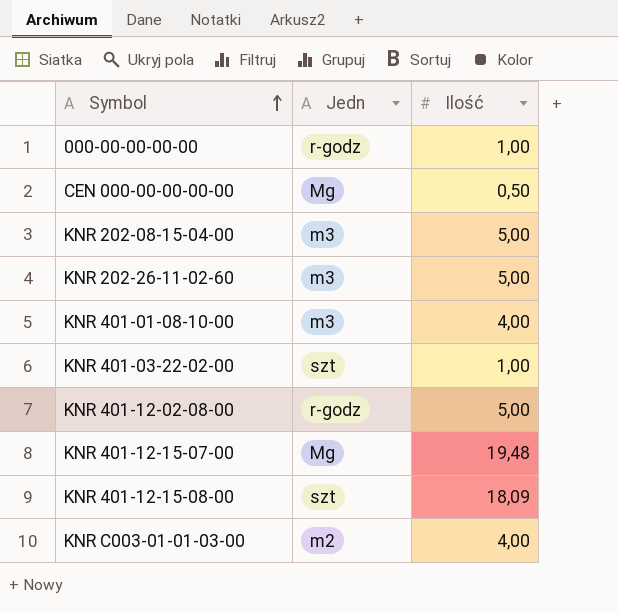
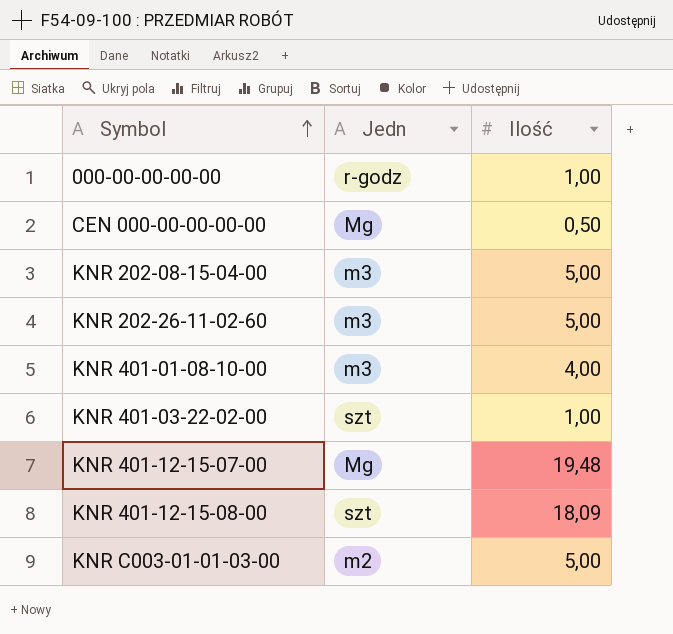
row KNR 401-12-02-08-00: r-godz | 5,00 -> none
KNR C003-01-01-03-00 | Ilość: 4,00 -> 5,00

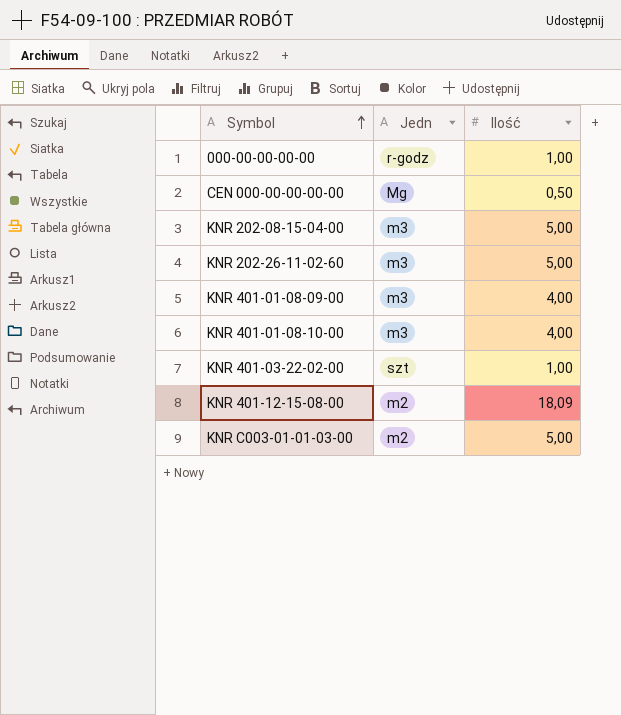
row KNR 401-12-15-07-00: Mg | 19,48 -> none
row KNR 401-01-08-09-00: none -> m3 | 4,00
KNR 401-12-15-08-00 | Jedn: szt -> m2

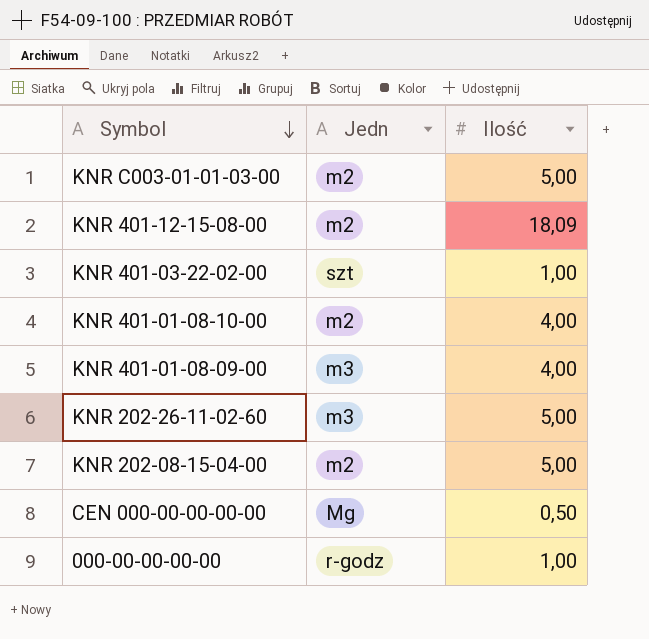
row order: Symbol ascending -> Symbol descending
KNR 401-01-08-10-00 | Jedn: m3 -> m2
KNR 202-08-15-04-00 | Jedn: m3 -> m2

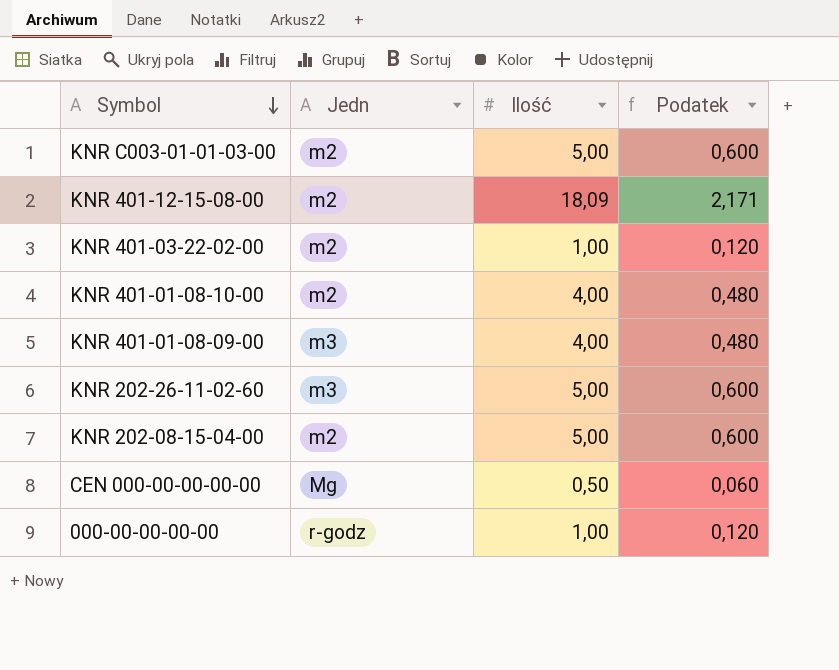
column Podatek | formula: none -> [Ilość] * 0,12
KNR 401-03-22-02-00 | Jedn: szt -> m2

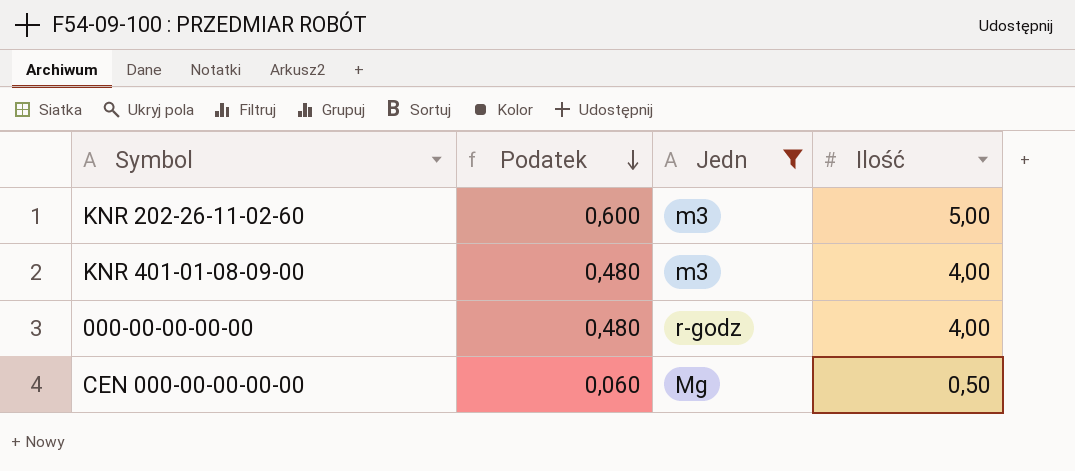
filter: none -> Jedn != m2
row order: Symbol descending -> Podatek descending
column Podatek | position: 4 -> 2
000-00-00-00-00 | Podatek: 0,120 -> 0,480
000-00-00-00-00 | Ilość: 1,00 -> 4,00

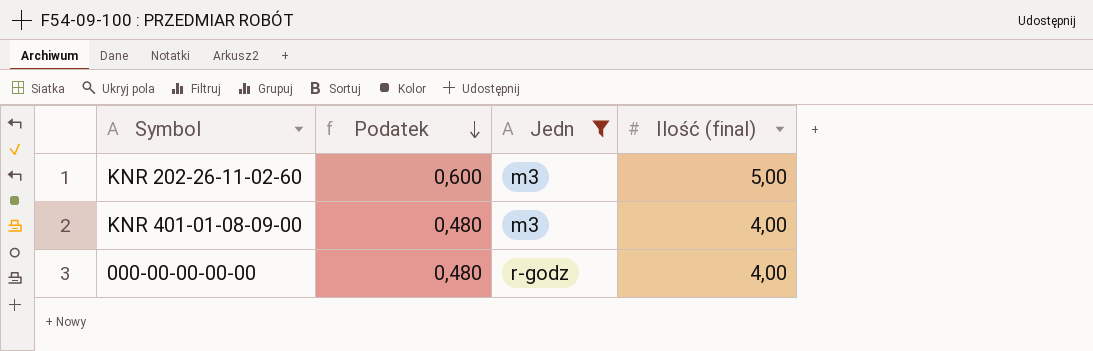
column name: Ilość -> Ilość (final)
row CEN 000-00-00-00-00: 0,060 | Mg | 0,50 -> none

